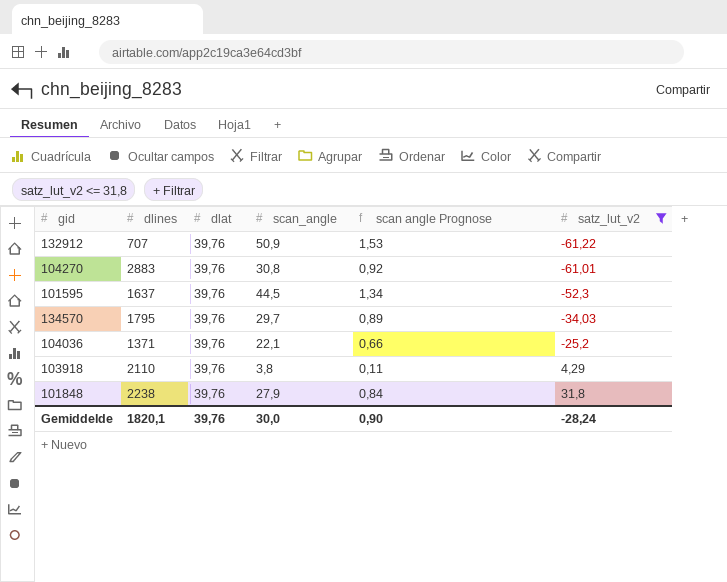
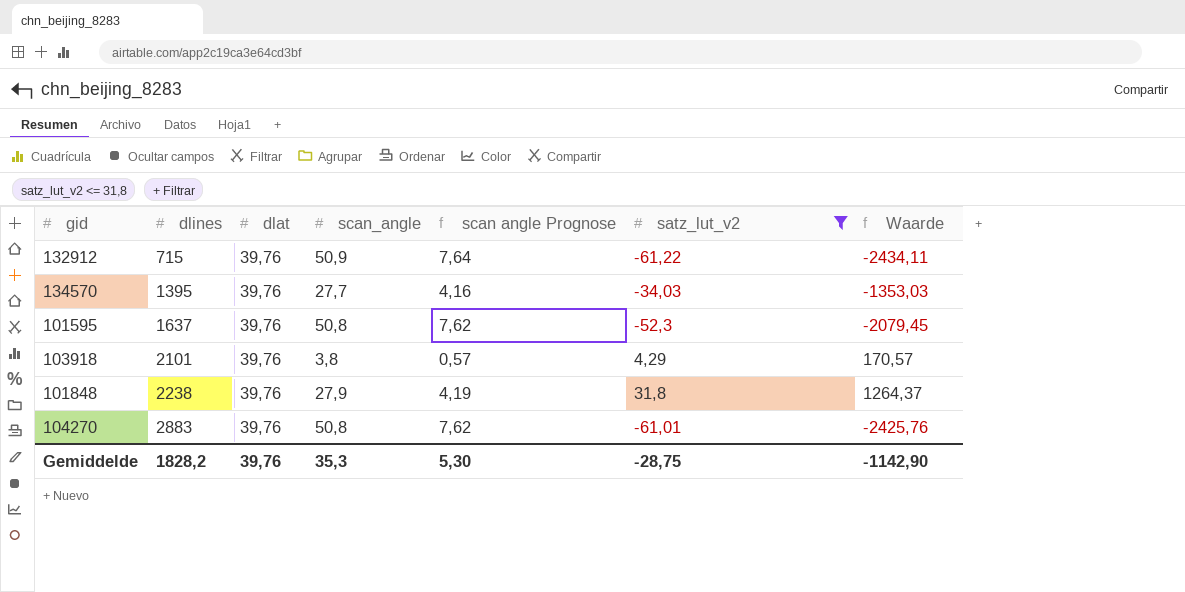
row order: satz_lut_v2 ascending -> dlines ascending
column scan angle Prognose | formula: [scan_angle] * 0,03 -> [scan_angle] * 0,15
column Waarde | formula: none -> [dlat] * [satz_lut_v2]
row 104036: 1371 | 39,76 | 22,1 | 0,66 | -25,2 -> none
132912 | dlines: 707 -> 715
134570 | dlines: 1795 -> 1395
134570 | scan_angle: 29,7 -> 27,7
101595 | scan_angle: 44,5 -> 50,8
103918 | dlines: 2110 -> 2101
104270 | scan_angle: 30,8 -> 50,8
Gemiddelde | dlines: 1820,1 -> 1828,2
Gemiddelde | scan_angle: 30,0 -> 35,3
Gemiddelde | scan angle Prognose: 0,90 -> 5,30
Gemiddelde | satz_lut_v2: -28,24 -> -28,75

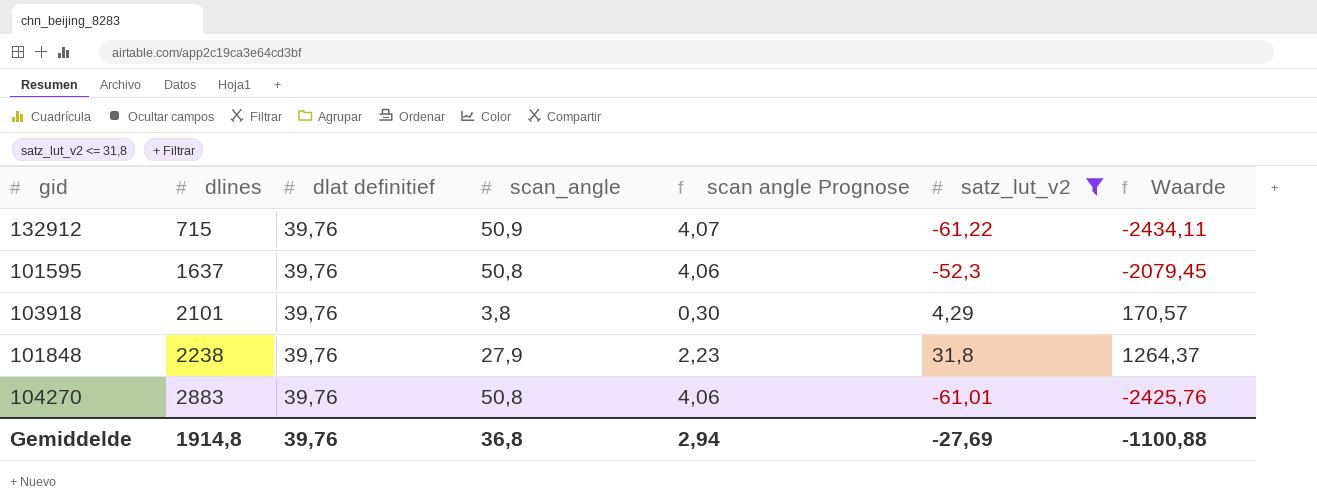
column name: dlat -> dlat definitief
column scan angle Prognose | formula: [scan_angle] * 0,15 -> [scan_angle] * 0,08
row 134570: 1395 | 39,76 | 27,7 | 4,16 | -34,03 | -1353,03 -> none
Gemiddelde | dlines: 1828,2 -> 1914,8
Gemiddelde | scan_angle: 35,3 -> 36,8
Gemiddelde | scan angle Prognose: 5,30 -> 2,94
Gemiddelde | satz_lut_v2: -28,75 -> -27,69
Gemiddelde | Waarde: -1142,90 -> -1100,88

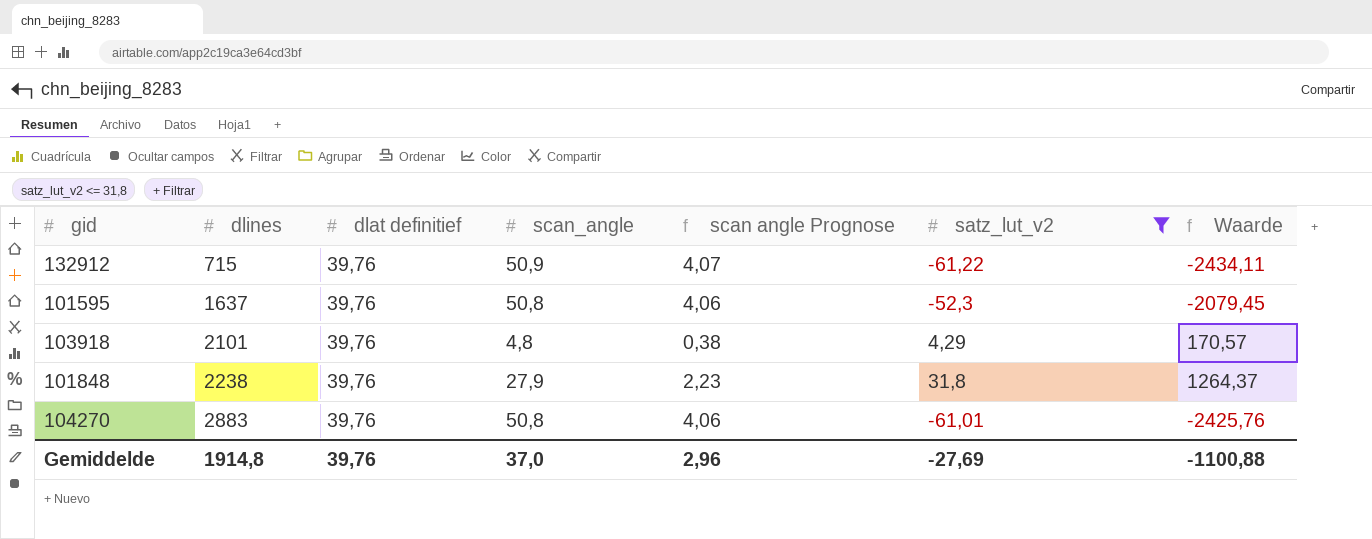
103918 | scan_angle: 3,8 -> 4,8
103918 | scan angle Prognose: 0,30 -> 0,38
Gemiddelde | scan_angle: 36,8 -> 37,0
Gemiddelde | scan angle Prognose: 2,94 -> 2,96

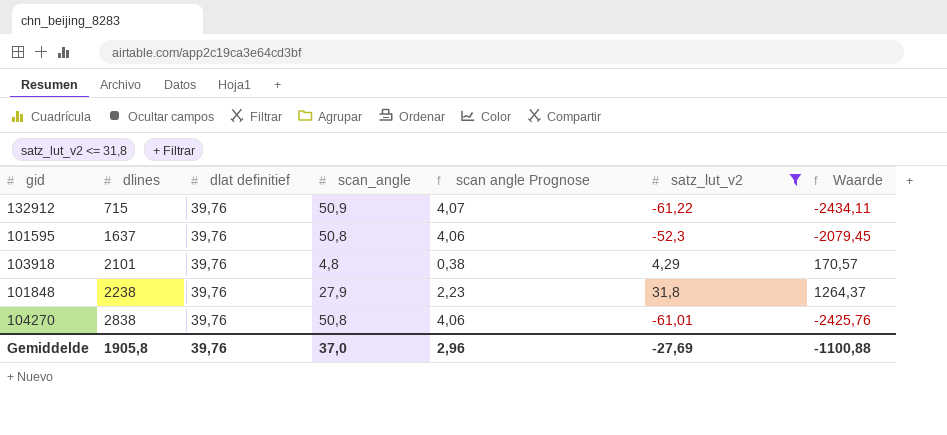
104270 | dlines: 2883 -> 2838
Gemiddelde | dlines: 1914,8 -> 1905,8

